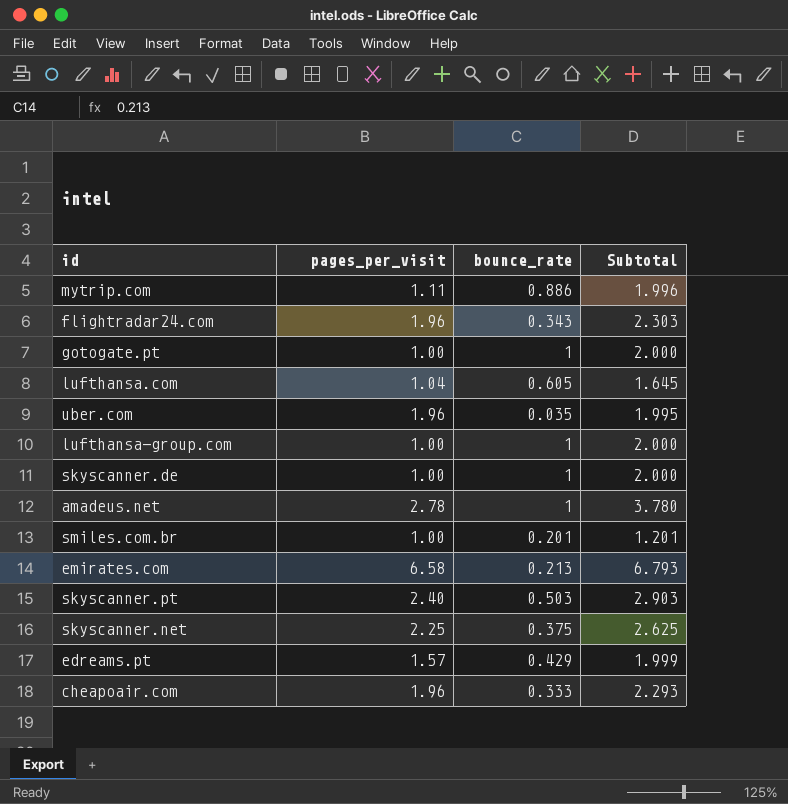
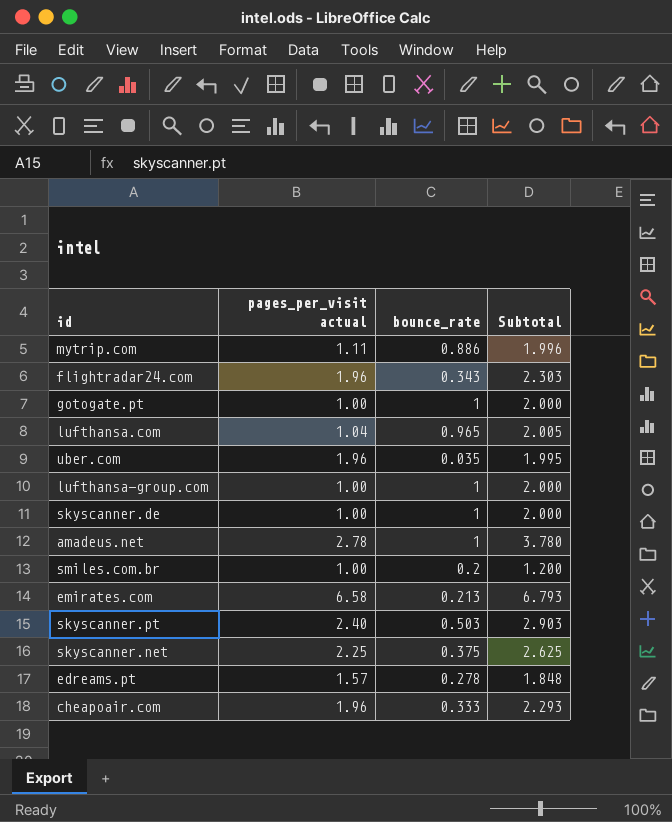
column name: pages_per_visit -> pages_per_visit actual
lufthansa.com | bounce_rate: 0.605 -> 0.965
lufthansa.com | Subtotal: 1.645 -> 2.005
smiles.com.br | bounce_rate: 0.201 -> 0.2
smiles.com.br | Subtotal: 1.201 -> 1.200
edreams.pt | bounce_rate: 0.429 -> 0.278
edreams.pt | Subtotal: 1.999 -> 1.848

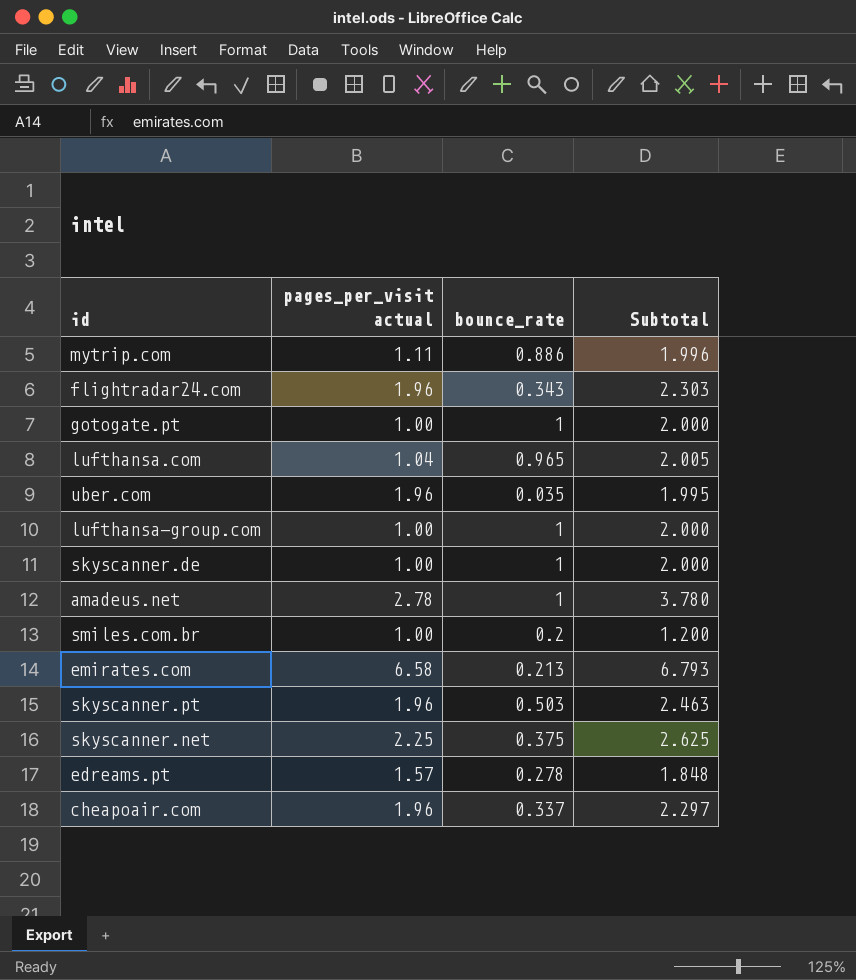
skyscanner.pt | pages_per_visit actual: 2.40 -> 1.96
skyscanner.pt | Subtotal: 2.903 -> 2.463
cheapoair.com | bounce_rate: 0.333 -> 0.337
cheapoair.com | Subtotal: 2.293 -> 2.297

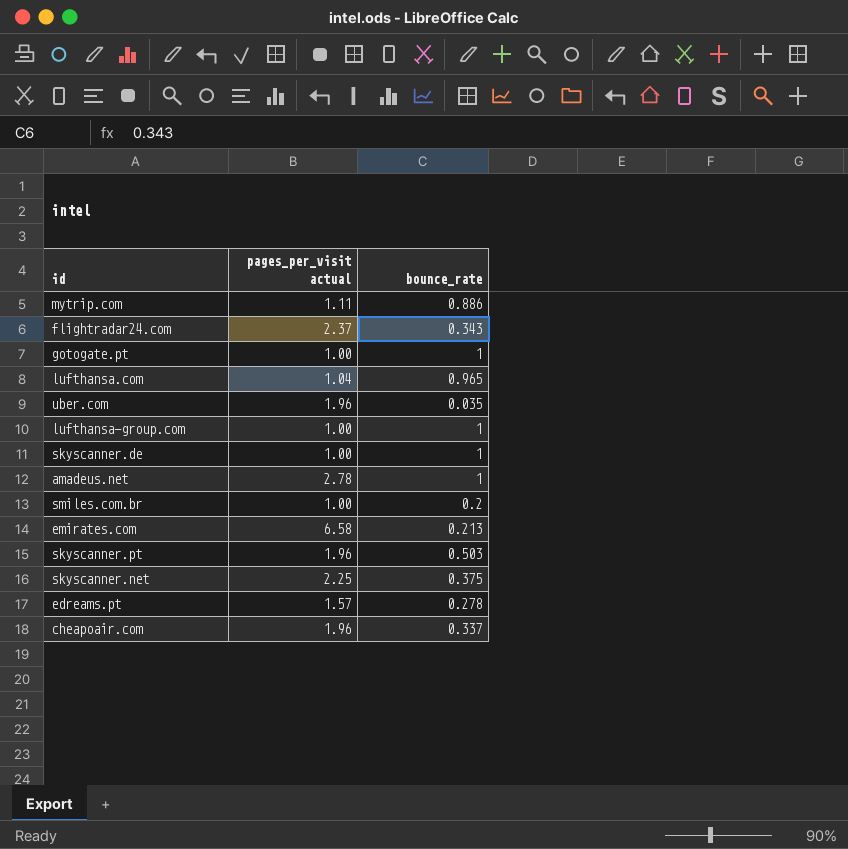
column Subtotal | formula: [pages_per_visit actual] + [bounce_rate] -> none
flightradar24.com | pages_per_visit actual: 1.96 -> 2.37

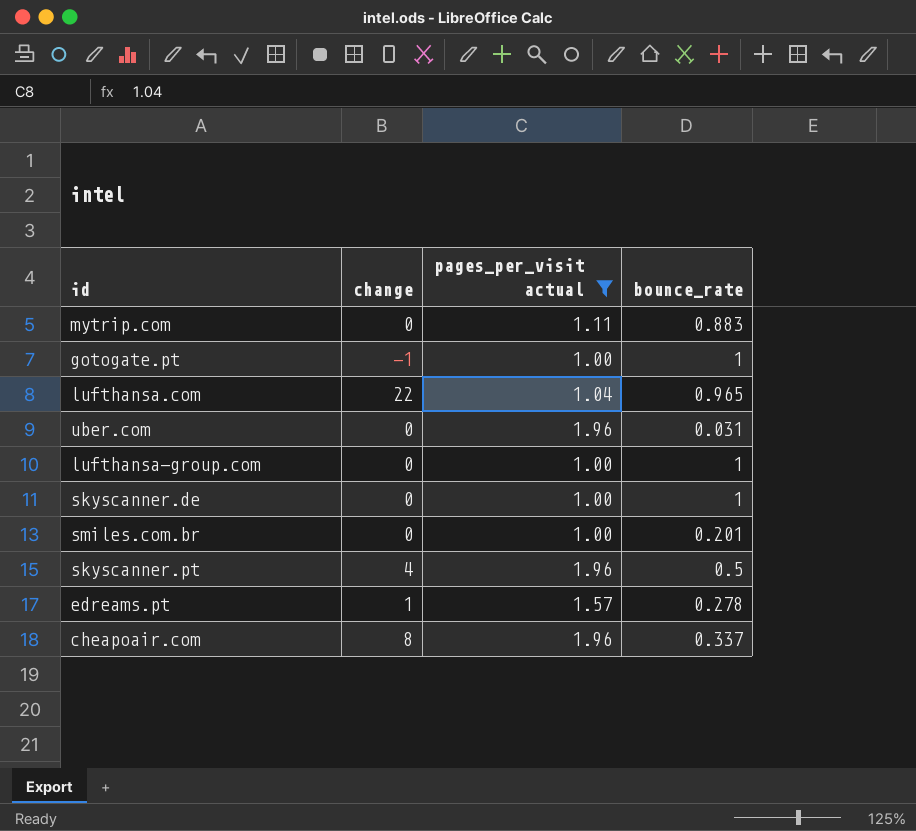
filter: none -> pages_per_visit actual <= 1.96
column change | position: none -> 2
mytrip.com | bounce_rate: 0.886 -> 0.883
uber.com | bounce_rate: 0.035 -> 0.031
smiles.com.br | bounce_rate: 0.2 -> 0.201
skyscanner.pt | bounce_rate: 0.503 -> 0.5

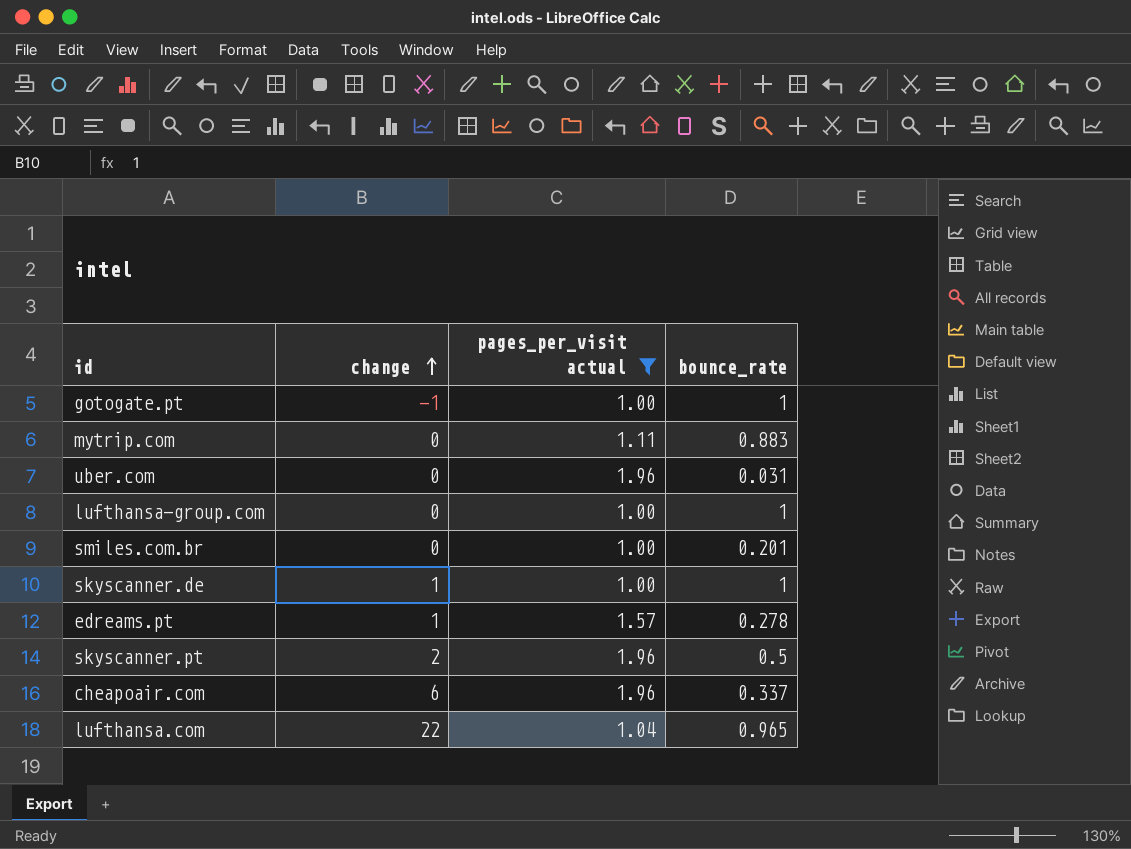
row order: none -> change ascending
skyscanner.de | change: 0 -> 1
skyscanner.pt | change: 4 -> 2
cheapoair.com | change: 8 -> 6

